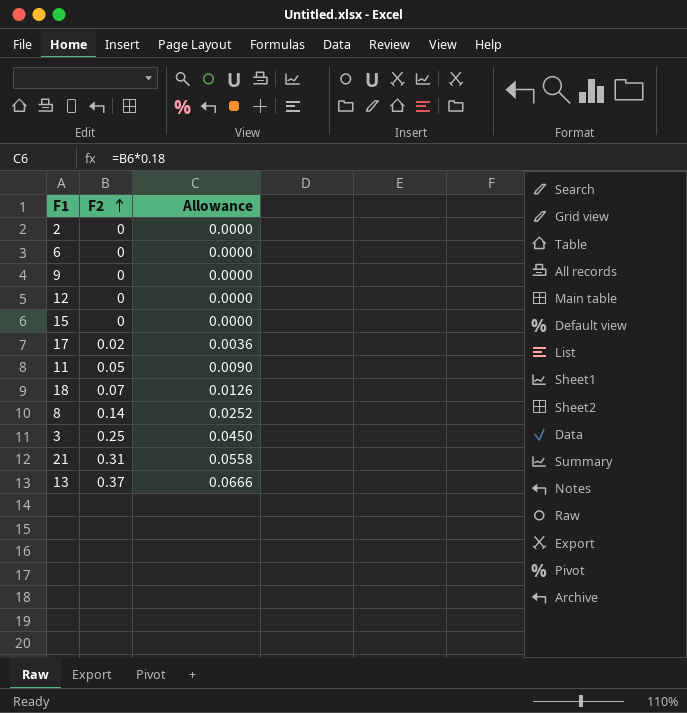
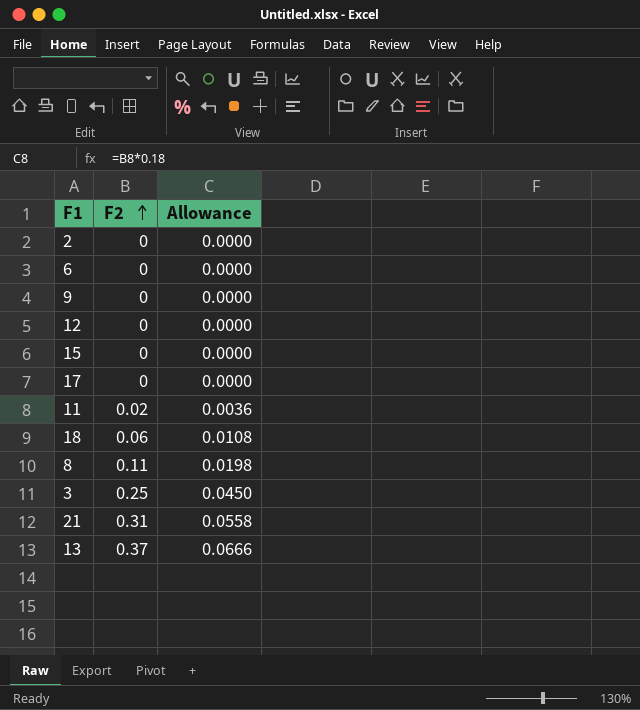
17 | F2: 0.02 -> 0
17 | Allowance: 0.0036 -> 0.0000
11 | F2: 0.05 -> 0.02
11 | Allowance: 0.0090 -> 0.0036
18 | F2: 0.07 -> 0.06
18 | Allowance: 0.0126 -> 0.0108
8 | F2: 0.14 -> 0.11
8 | Allowance: 0.0252 -> 0.0198

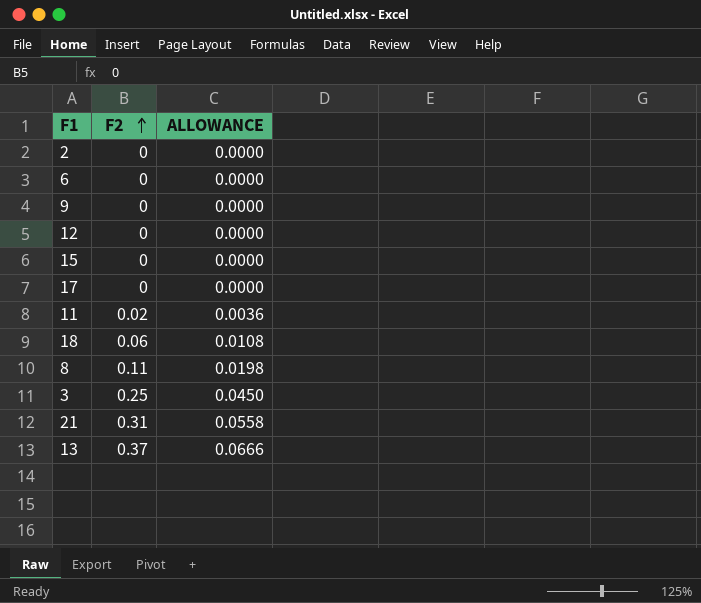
column name: Allowance -> ALLOWANCE

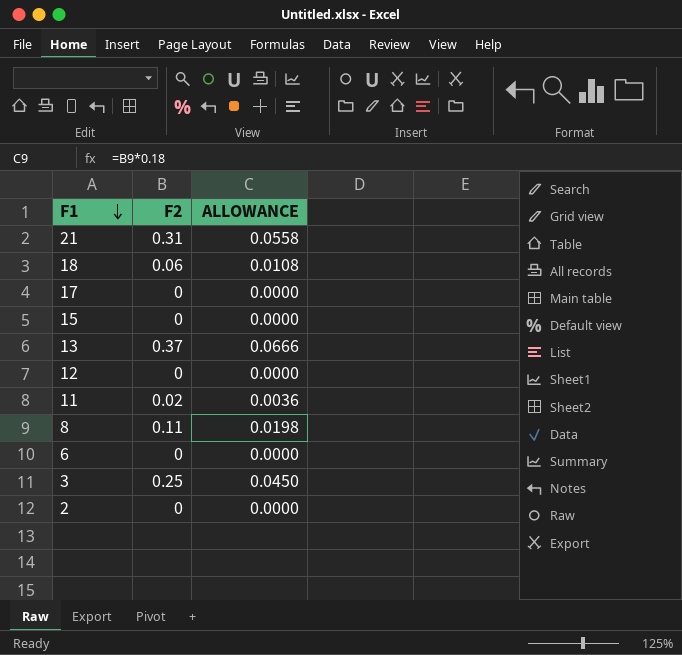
row order: F2 ascending -> F1 descending
row 9: 0 | 0.0000 -> none

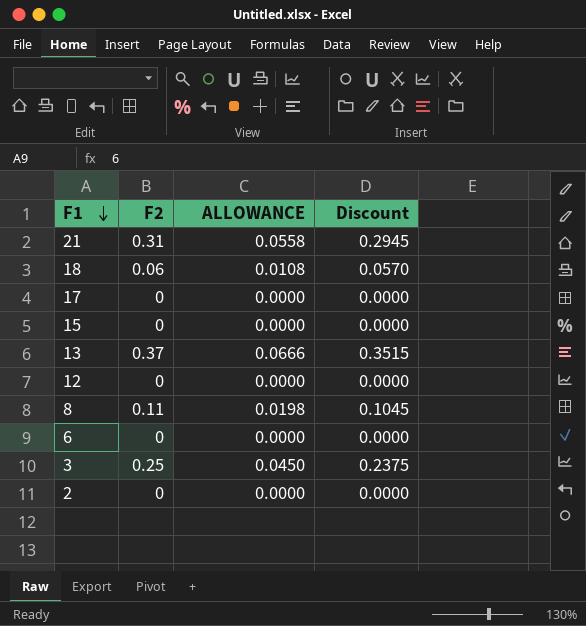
column Discount | formula: none -> [F2] * 0.95
row 11: 0.02 | 0.0036 -> none

